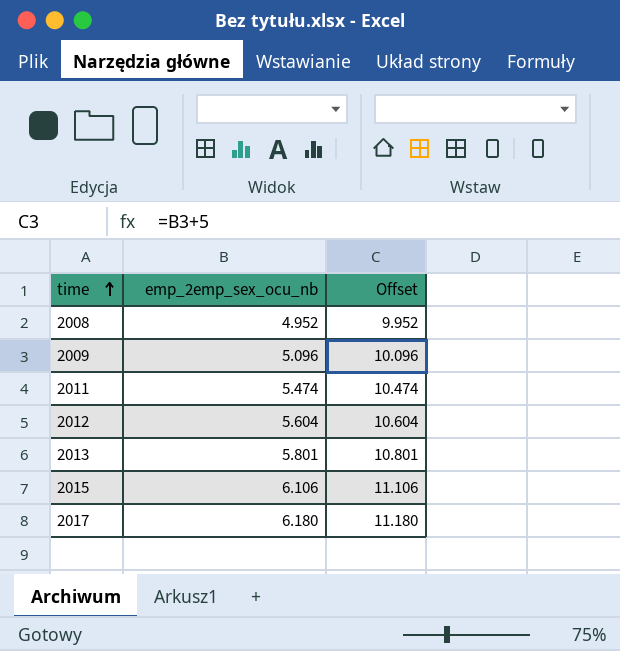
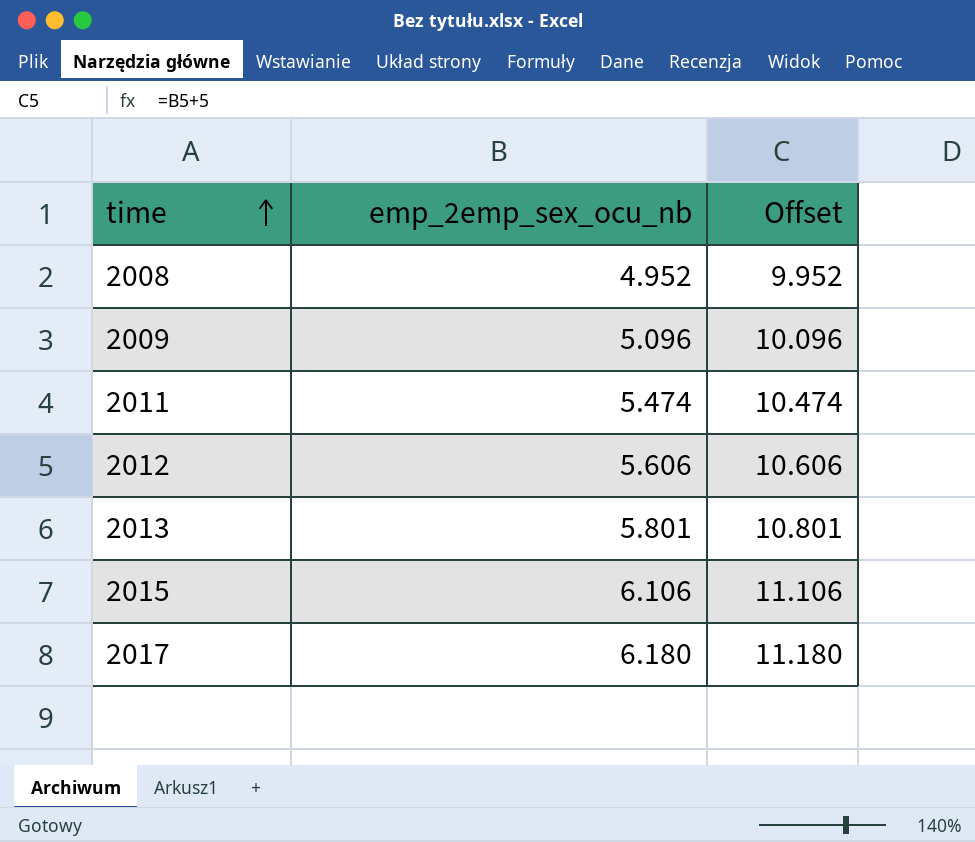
2012 | emp_2emp_sex_ocu_nb: 5.604 -> 5.606
2012 | Offset: 10.604 -> 10.606

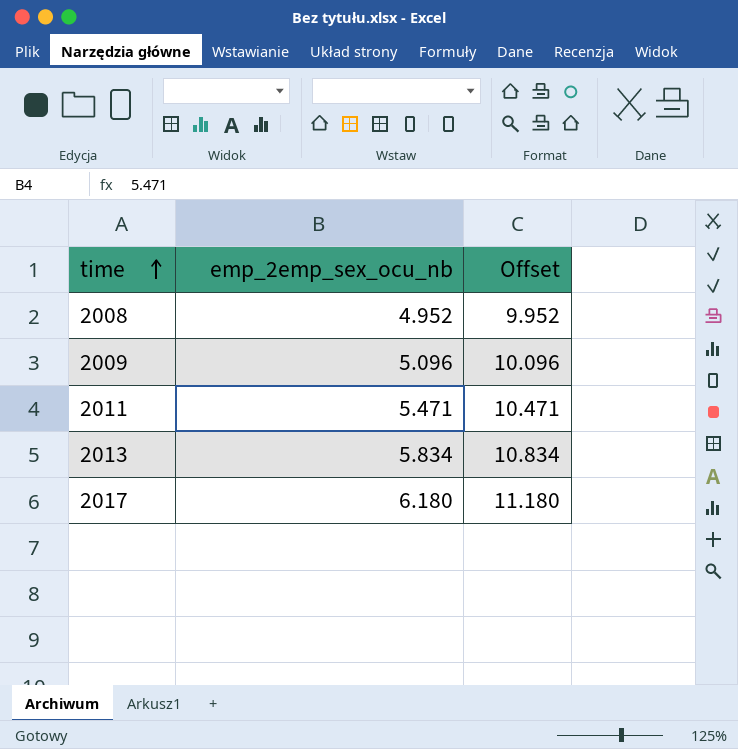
row 2012: 5.606 | 10.606 -> none
row 2015: 6.106 | 11.106 -> none
2011 | emp_2emp_sex_ocu_nb: 5.474 -> 5.471
2011 | Offset: 10.474 -> 10.471
2013 | emp_2emp_sex_ocu_nb: 5.801 -> 5.834
2013 | Offset: 10.801 -> 10.834

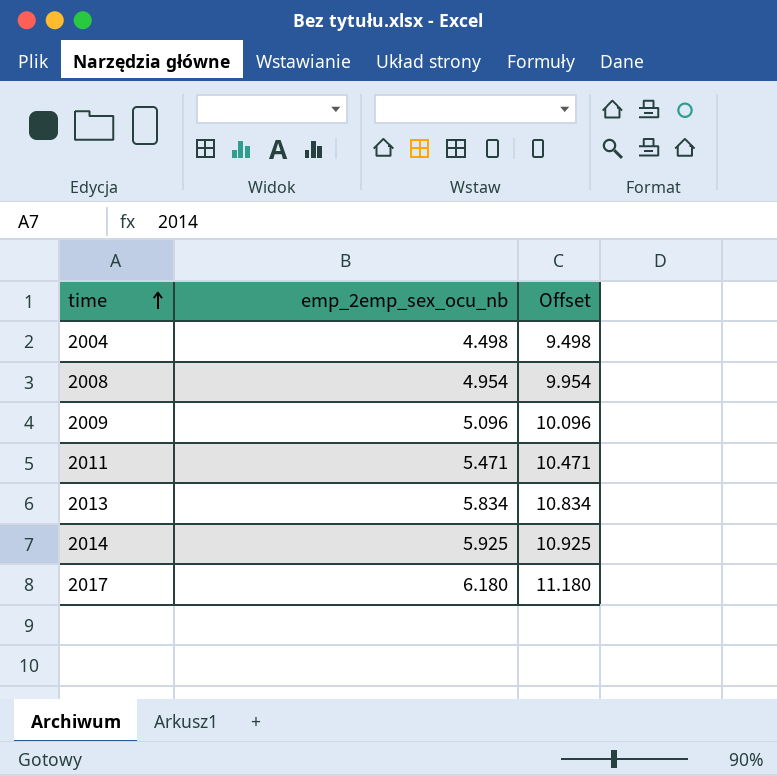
row 2004: none -> 4.498 | 9.498
2008 | emp_2emp_sex_ocu_nb: 4.952 -> 4.954
2008 | Offset: 9.952 -> 9.954
row 2014: none -> 5.925 | 10.925

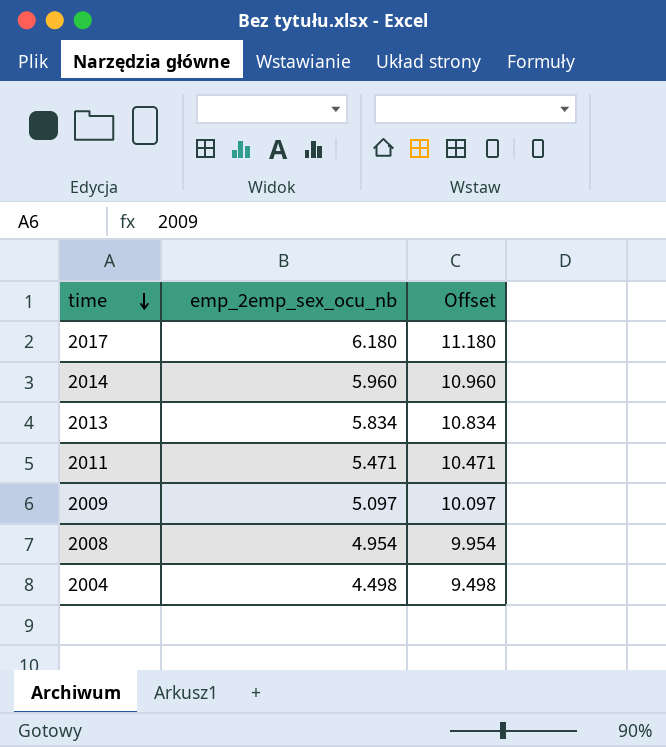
row order: time ascending -> time descending
2014 | emp_2emp_sex_ocu_nb: 5.925 -> 5.960
2014 | Offset: 10.925 -> 10.960
2009 | emp_2emp_sex_ocu_nb: 5.096 -> 5.097
2009 | Offset: 10.096 -> 10.097

